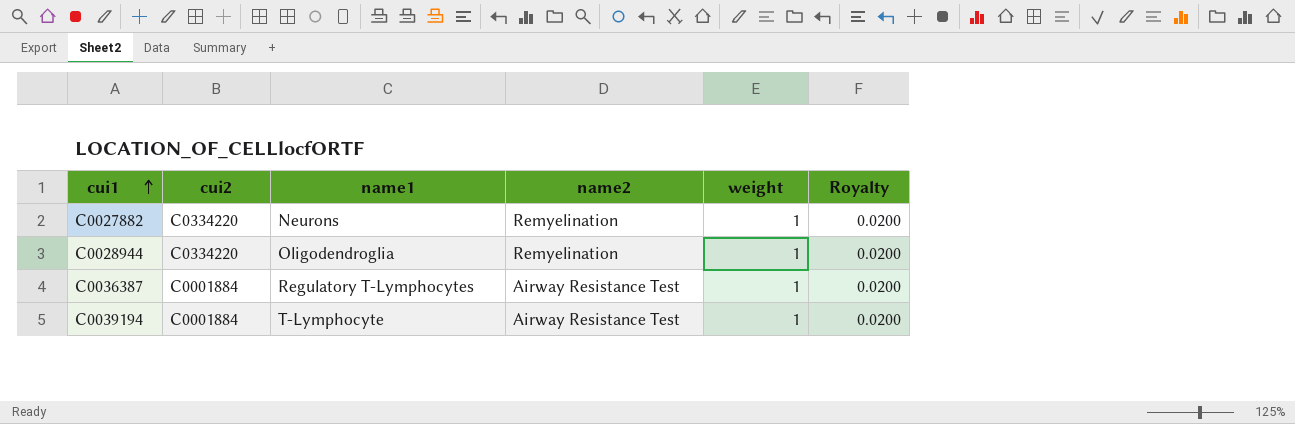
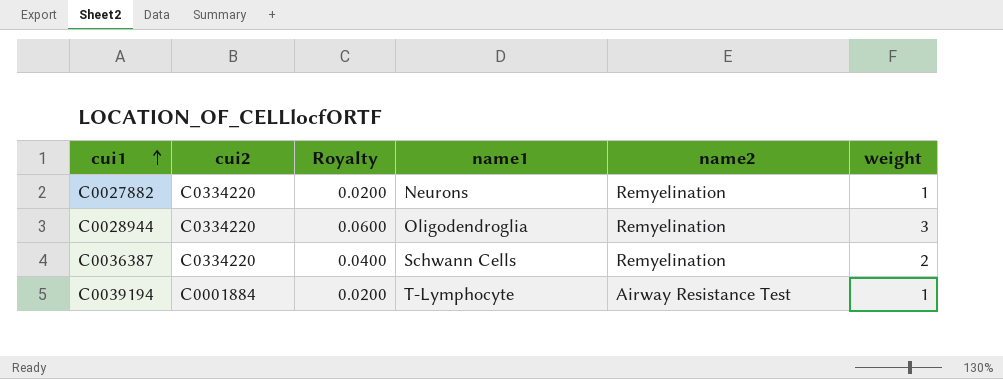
column Royalty | position: 6 -> 3
C0028944 | Royalty: 0.0200 -> 0.0600
C0028944 | weight: 1 -> 3
C0036387 | cui2: C0001884 -> C0334220
C0036387 | Royalty: 0.0200 -> 0.0400
C0036387 | name1: Regulatory T-Lymphocytes -> Schwann Cells
C0036387 | name2: Airway Resistance Test -> Remyelination
C0036387 | weight: 1 -> 2

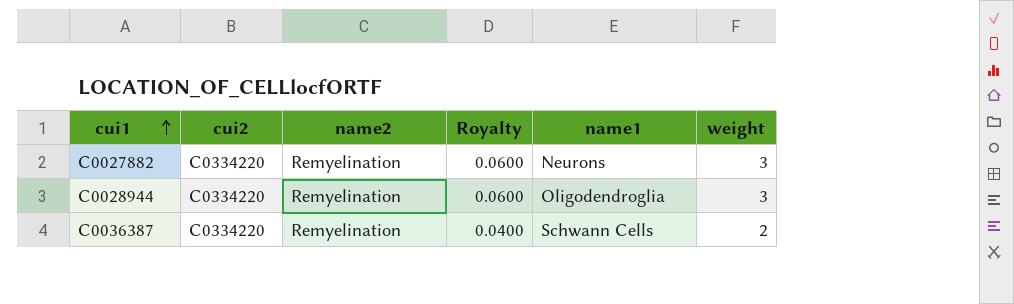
column name2 | position: 5 -> 3
row C0039194: C0001884 | 0.0200 | T-Lymphocyte | Airway Resistance Test | 1 -> none
C0027882 | Royalty: 0.0200 -> 0.0600
C0027882 | weight: 1 -> 3

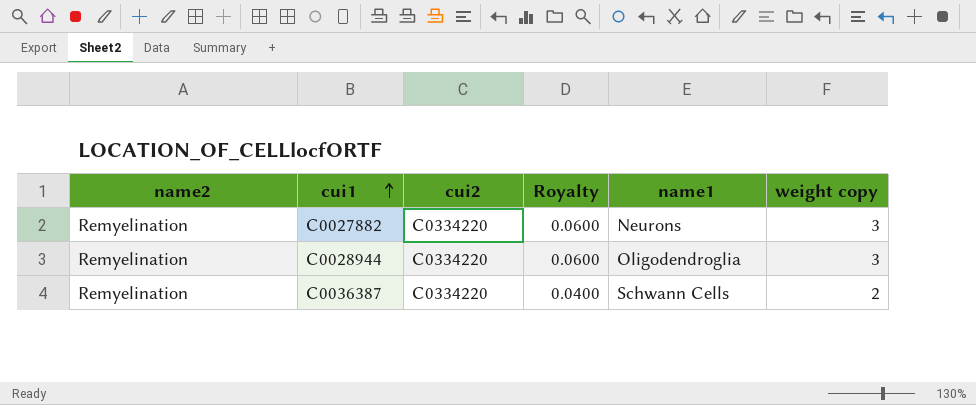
column name2 | position: 3 -> 1
column name: weight -> weight copy

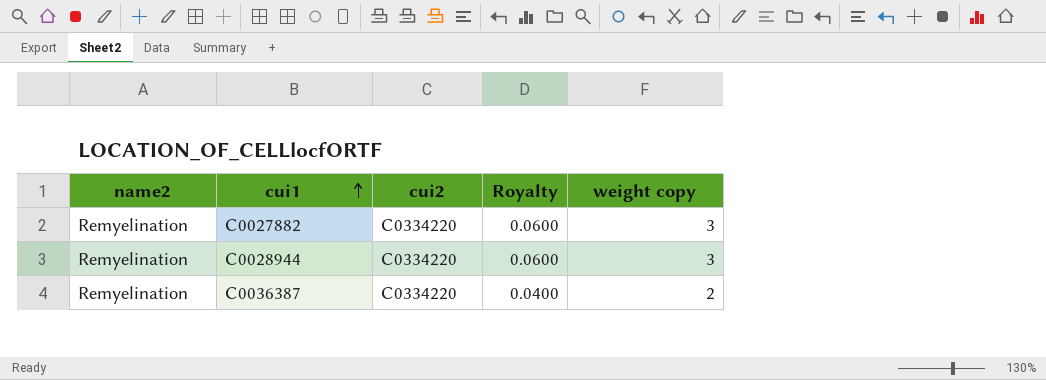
column name1 | position: 5 -> none

